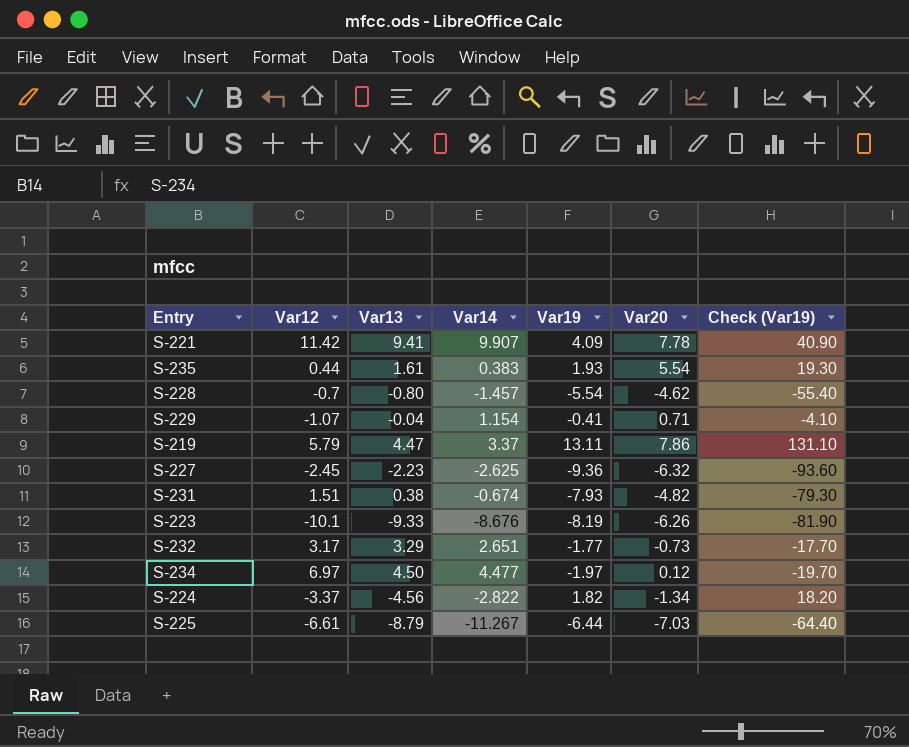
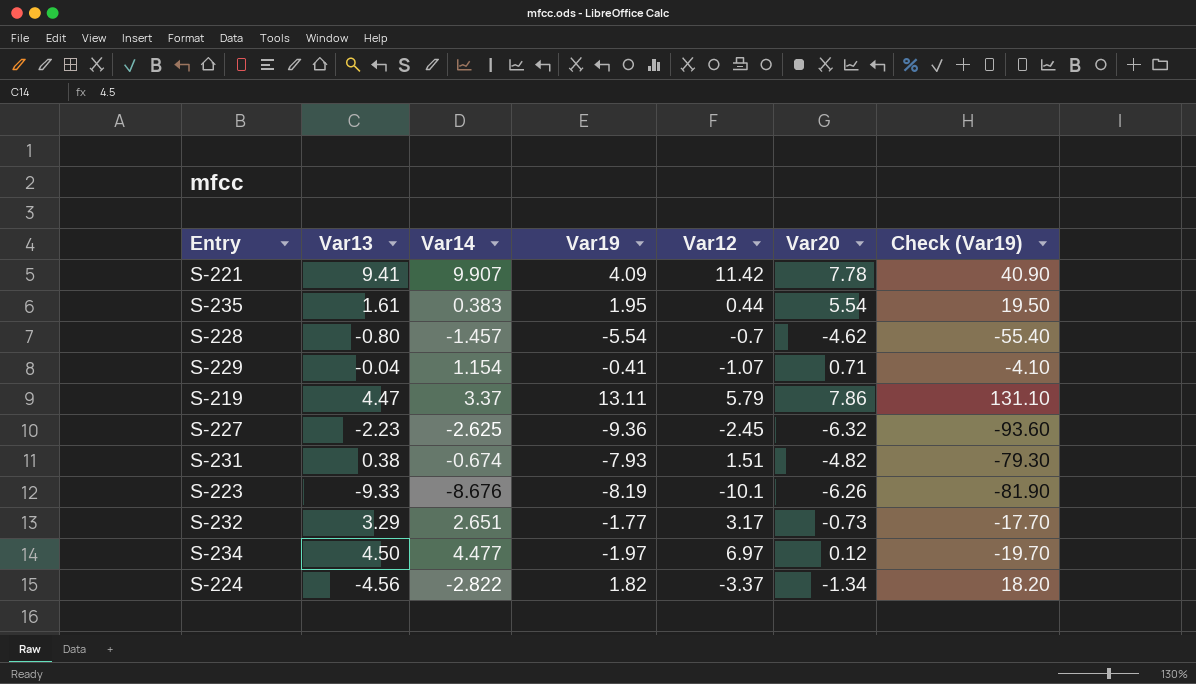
column Var12 | position: 2 -> 5
row S-225: -6.61 | -8.79 | -11.267 | -6.44 | -7.03 | -64.40 -> none
S-235 | Var19: 1.93 -> 1.95
S-235 | Check (Var19): 19.30 -> 19.50

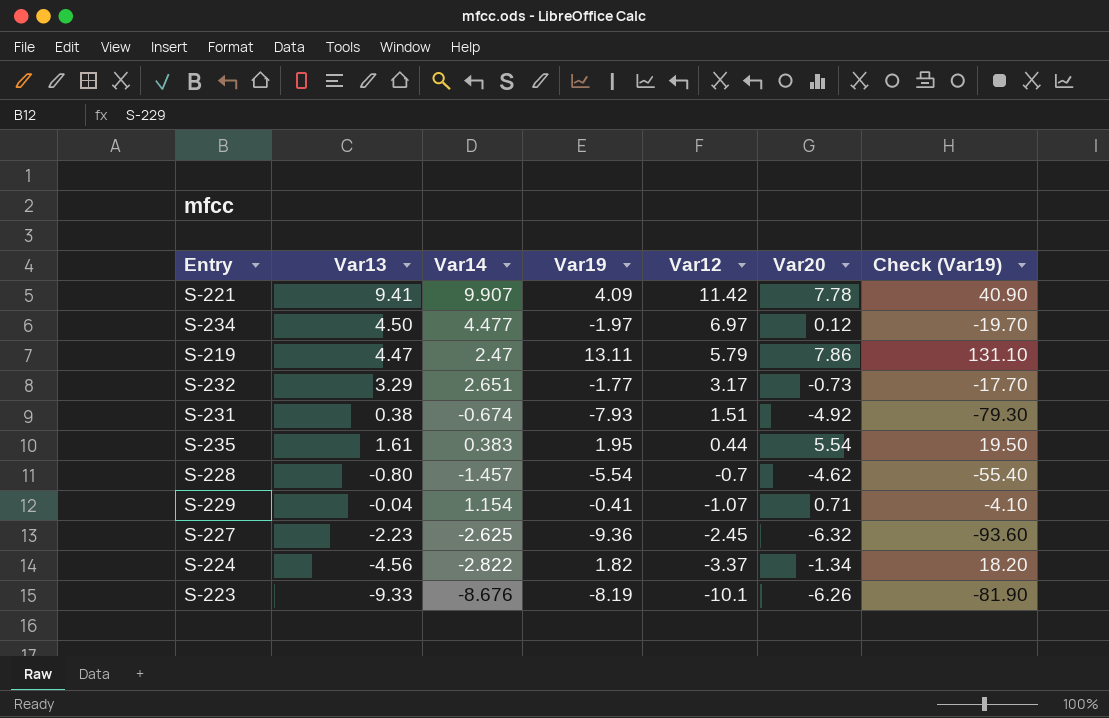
row order: none -> Var12 descending
S-219 | Var14: 3.37 -> 2.47
S-231 | Var20: -4.82 -> -4.92

